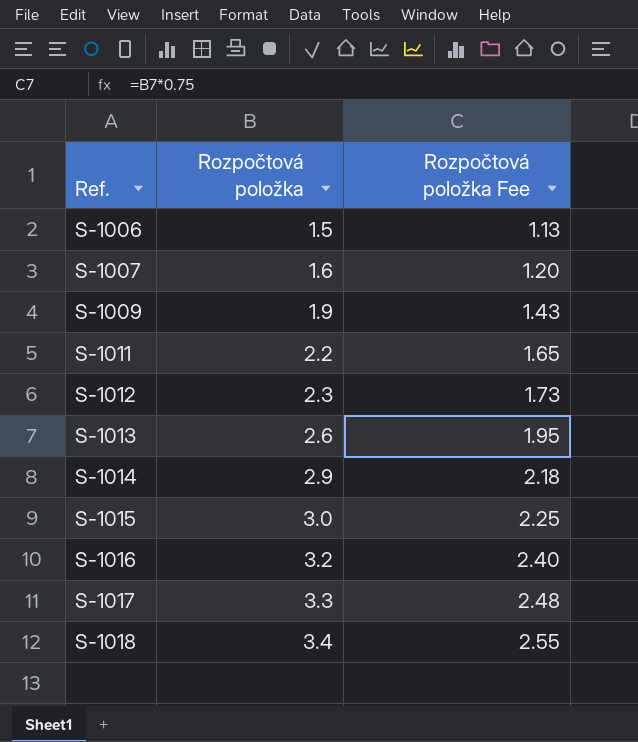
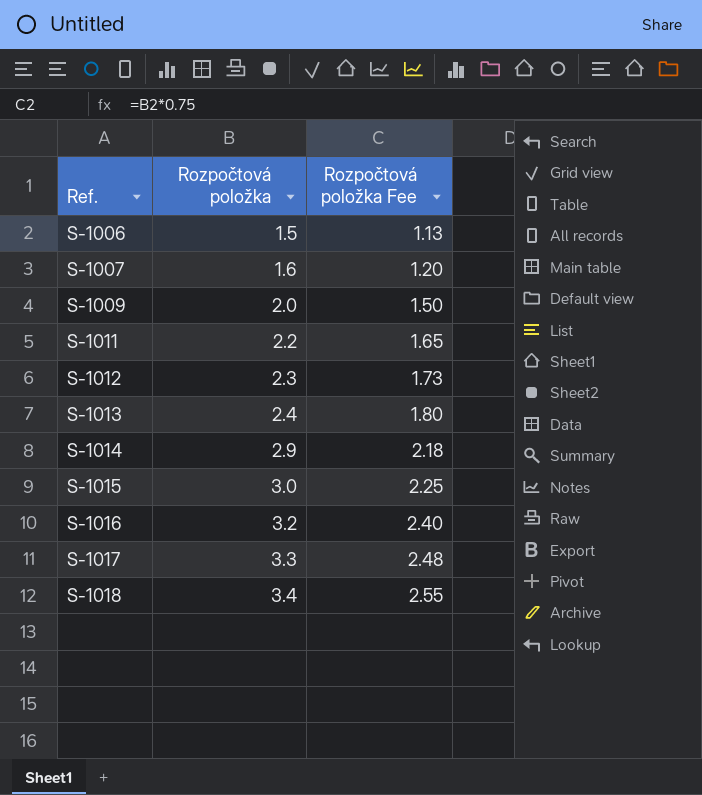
S-1009 | Rozpočtová položka: 1.9 -> 2.0
S-1009 | Rozpočtová položka Fee: 1.43 -> 1.50
S-1013 | Rozpočtová položka: 2.6 -> 2.4
S-1013 | Rozpočtová položka Fee: 1.95 -> 1.80

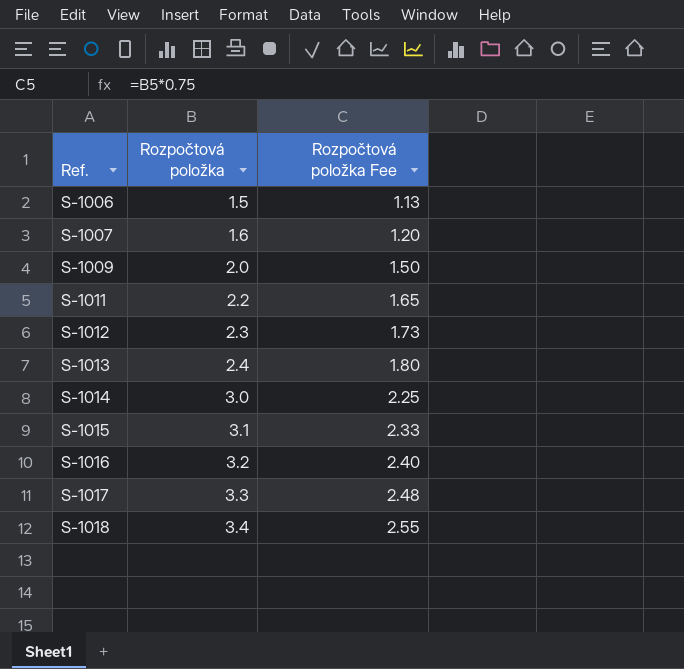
S-1014 | Rozpočtová položka: 2.9 -> 3.0
S-1014 | Rozpočtová položka Fee: 2.18 -> 2.25
S-1015 | Rozpočtová položka: 3.0 -> 3.1
S-1015 | Rozpočtová položka Fee: 2.25 -> 2.33

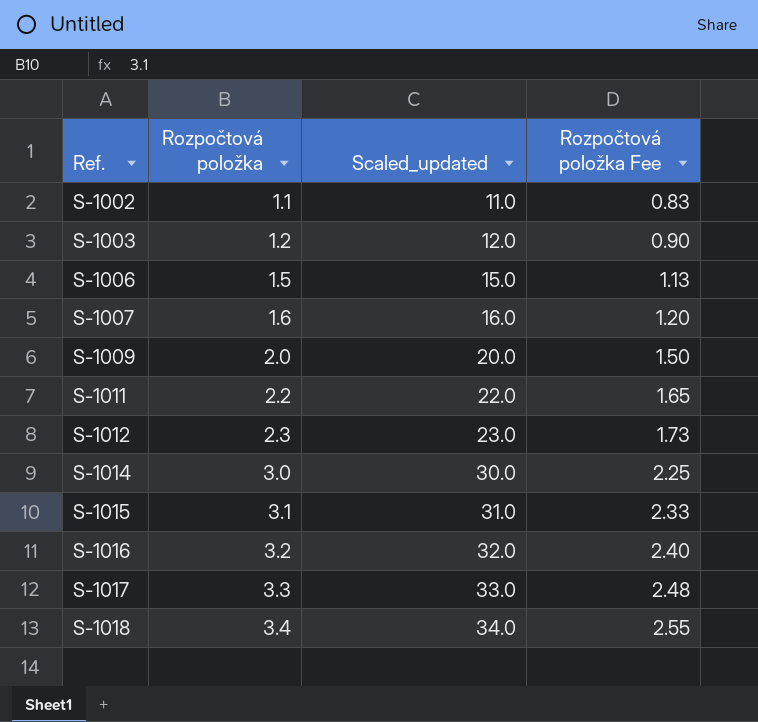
column Scaled_updated | formula: none -> [Rozpočtová položka] * 10
row S-1013: 2.4 | 1.80 -> none
row S-1002: none -> 1.1 | 11.0 | 0.83
row S-1003: none -> 1.2 | 12.0 | 0.90

